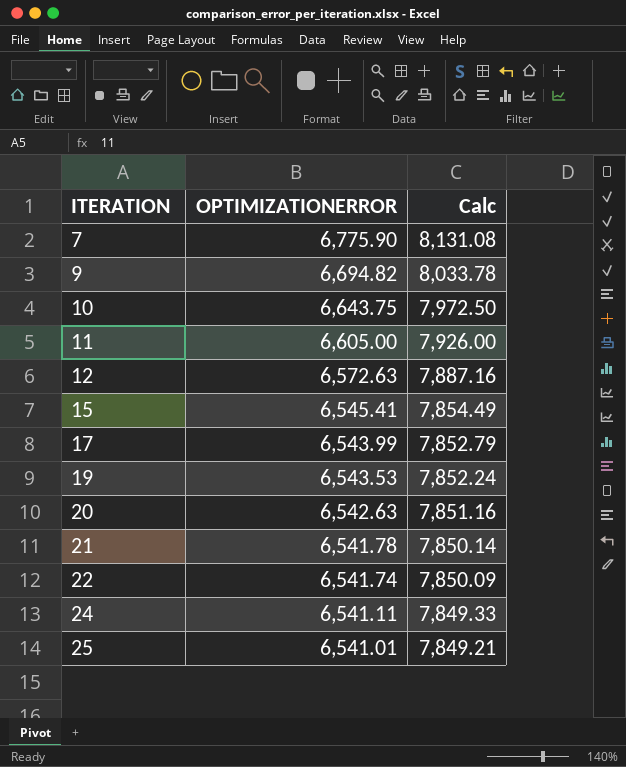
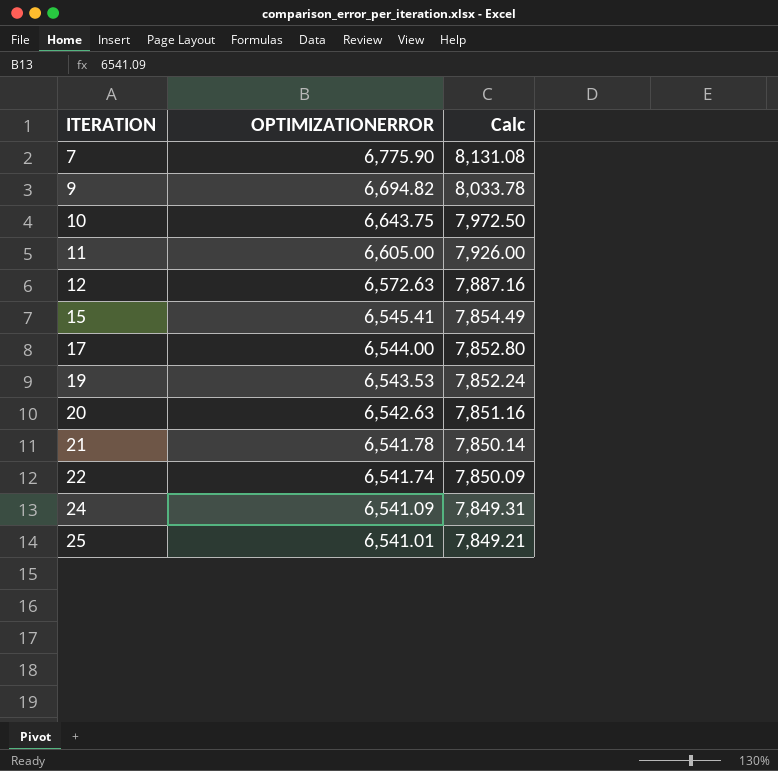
17 | OPTIMIZATIONERROR: 6,543.99 -> 6,544.00
17 | Calc: 7,852.79 -> 7,852.80
24 | OPTIMIZATIONERROR: 6,541.11 -> 6,541.09
24 | Calc: 7,849.33 -> 7,849.31

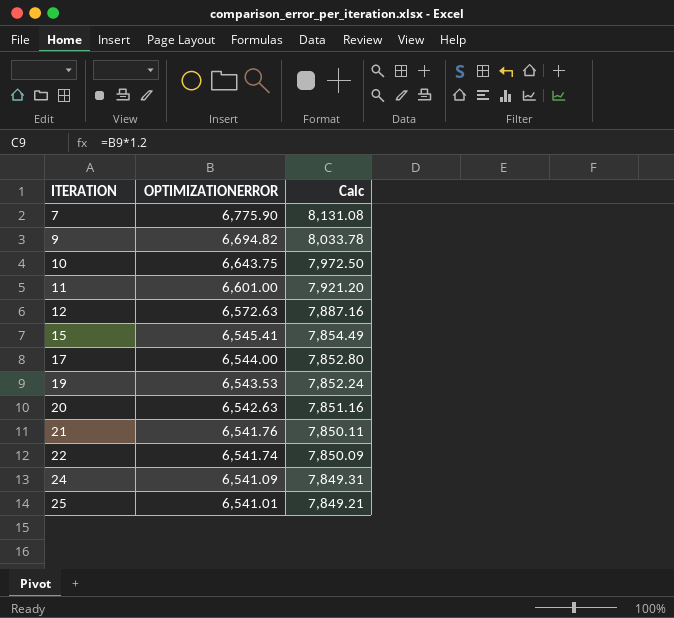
11 | OPTIMIZATIONERROR: 6,605.00 -> 6,601.00
11 | Calc: 7,926.00 -> 7,921.20
21 | OPTIMIZATIONERROR: 6,541.78 -> 6,541.76
21 | Calc: 7,850.14 -> 7,850.11

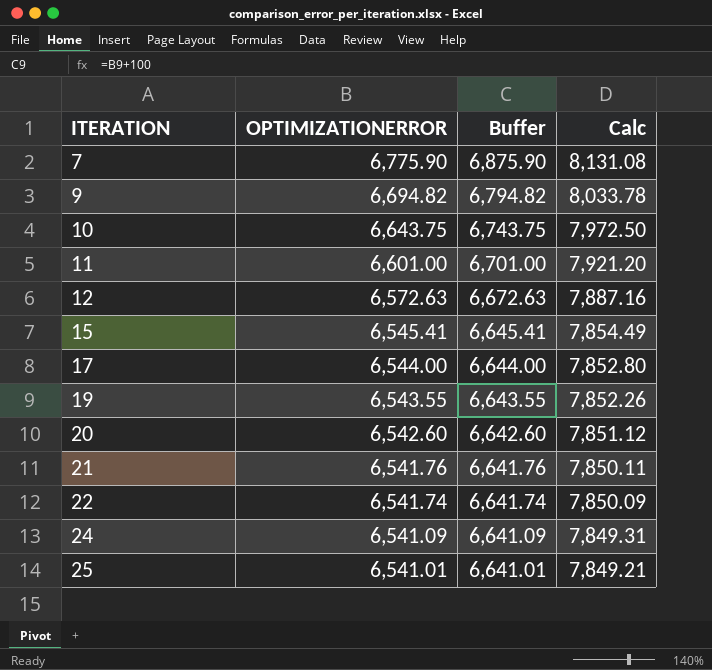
column Buffer | formula: none -> [OPTIMIZATIONERROR] + 100
19 | OPTIMIZATIONERROR: 6,543.53 -> 6,543.55
19 | Calc: 7,852.24 -> 7,852.26
20 | OPTIMIZATIONERROR: 6,542.63 -> 6,542.60
20 | Calc: 7,851.16 -> 7,851.12

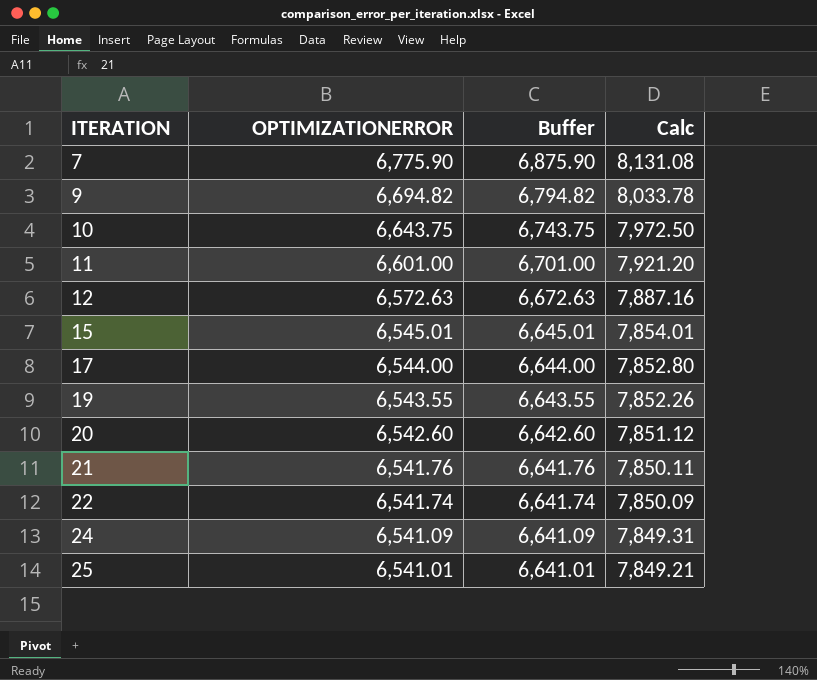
15 | OPTIMIZATIONERROR: 6,545.41 -> 6,545.01
15 | Buffer: 6,645.41 -> 6,645.01
15 | Calc: 7,854.49 -> 7,854.01

